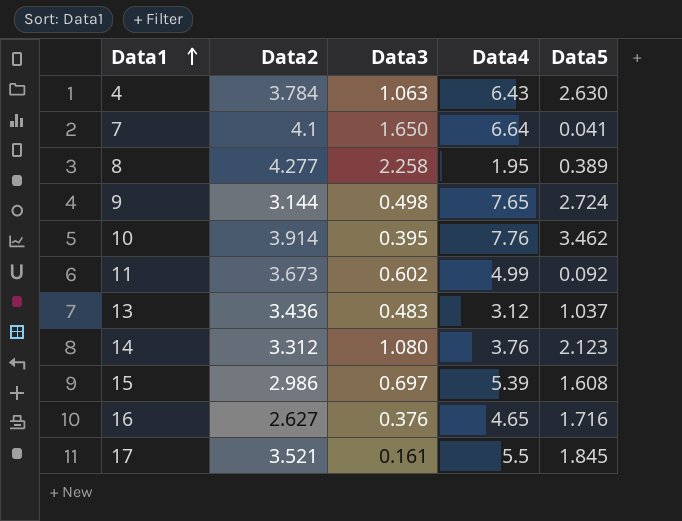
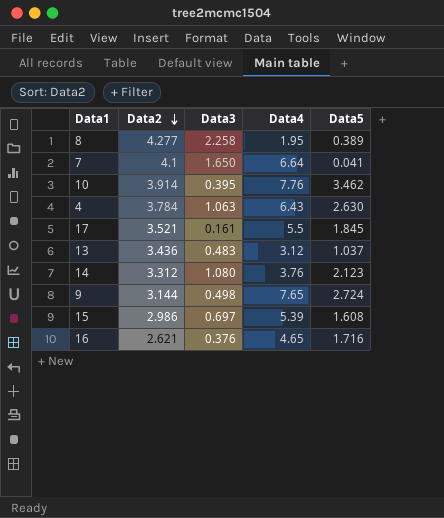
row order: Data1 ascending -> Data2 descending
row 11: 3.673 | 0.602 | 4.99 | 0.092 -> none
16 | Data2: 2.627 -> 2.621

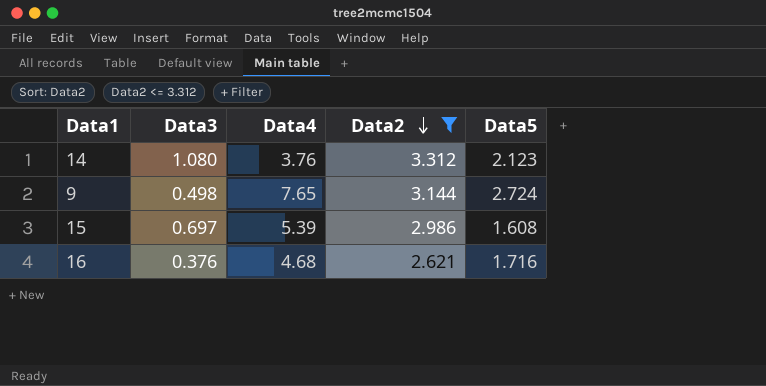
filter: none -> Data2 <= 3.312
column Data2 | position: 2 -> 4
16 | Data4: 4.65 -> 4.68

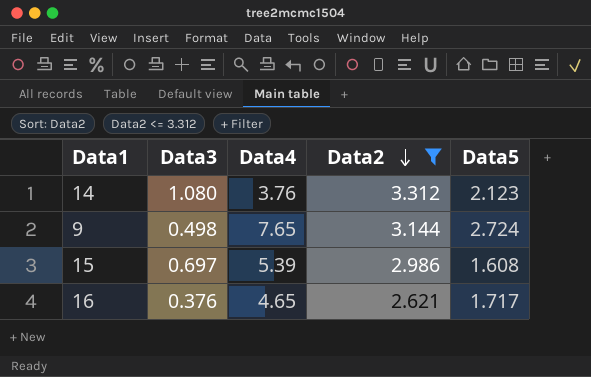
16 | Data4: 4.68 -> 4.65
16 | Data5: 1.716 -> 1.717

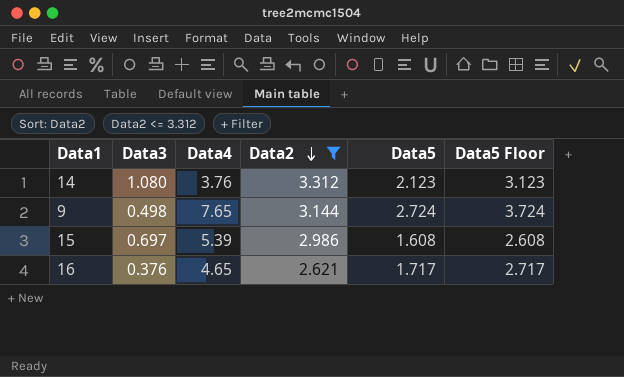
column Data5 Floor | formula: none -> [Data5] + 1

